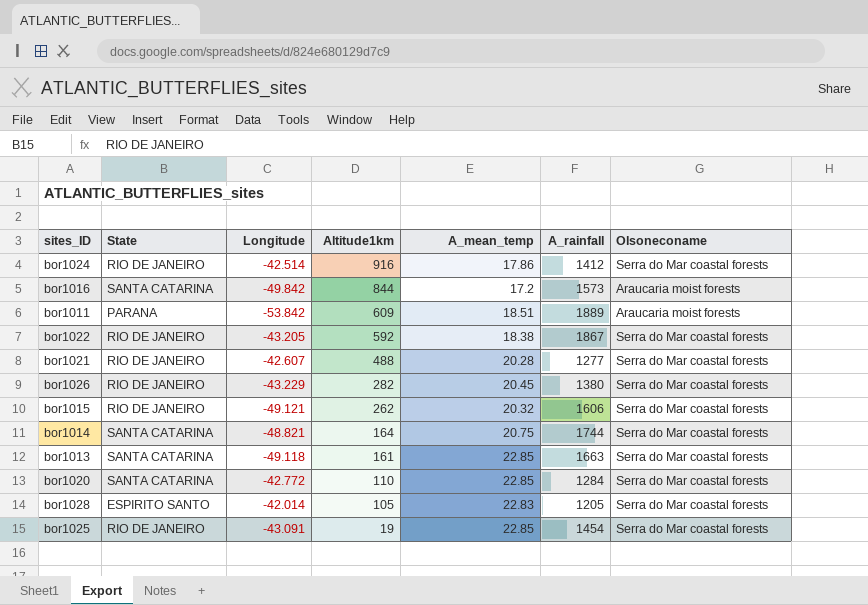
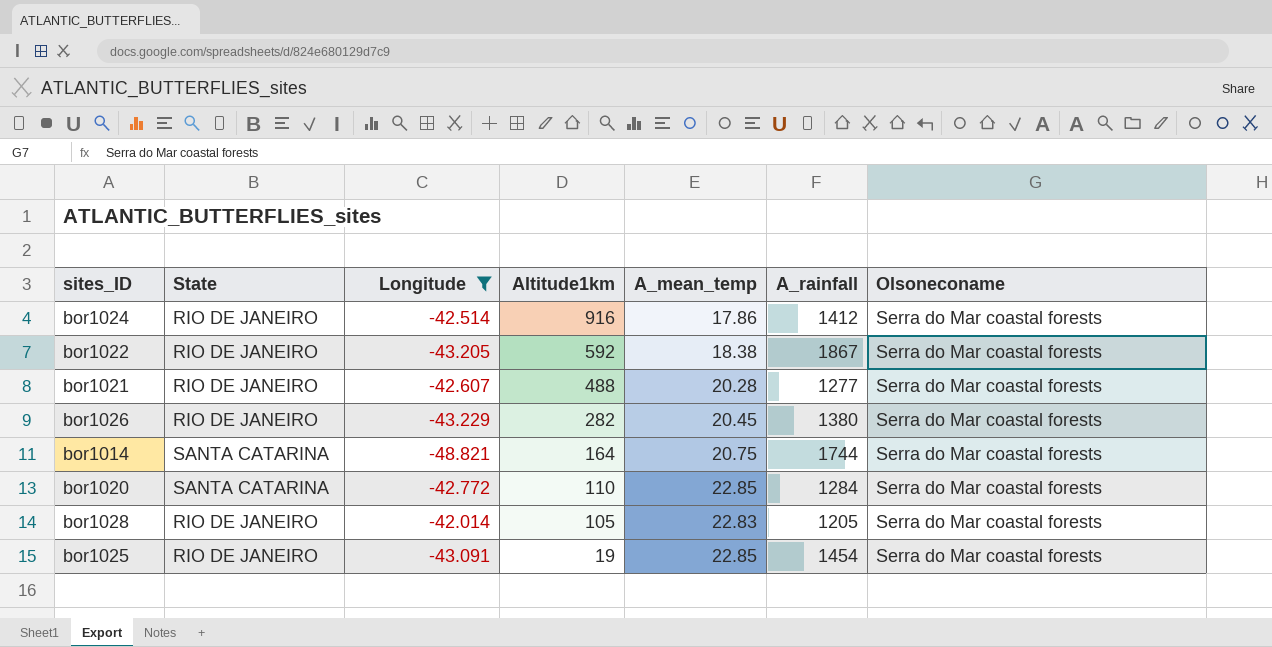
filter: none -> Longitude >= -48.821
bor1028 | State: ESPIRITO SANTO -> RIO DE JANEIRO

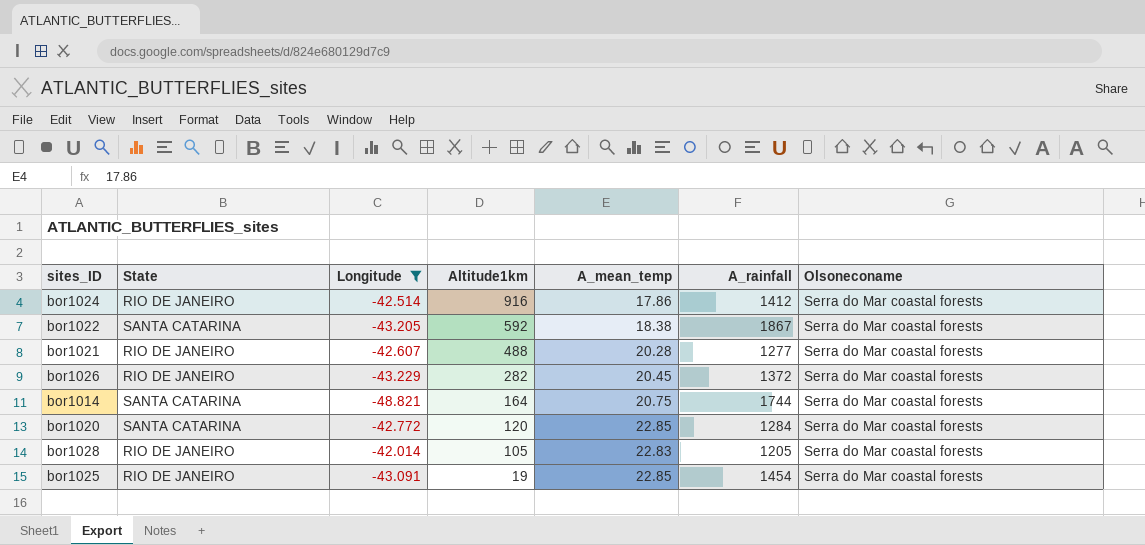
bor1022 | State: RIO DE JANEIRO -> SANTA CATARINA
bor1026 | A_rainfall: 1380 -> 1372
bor1020 | Altitude1km: 110 -> 120

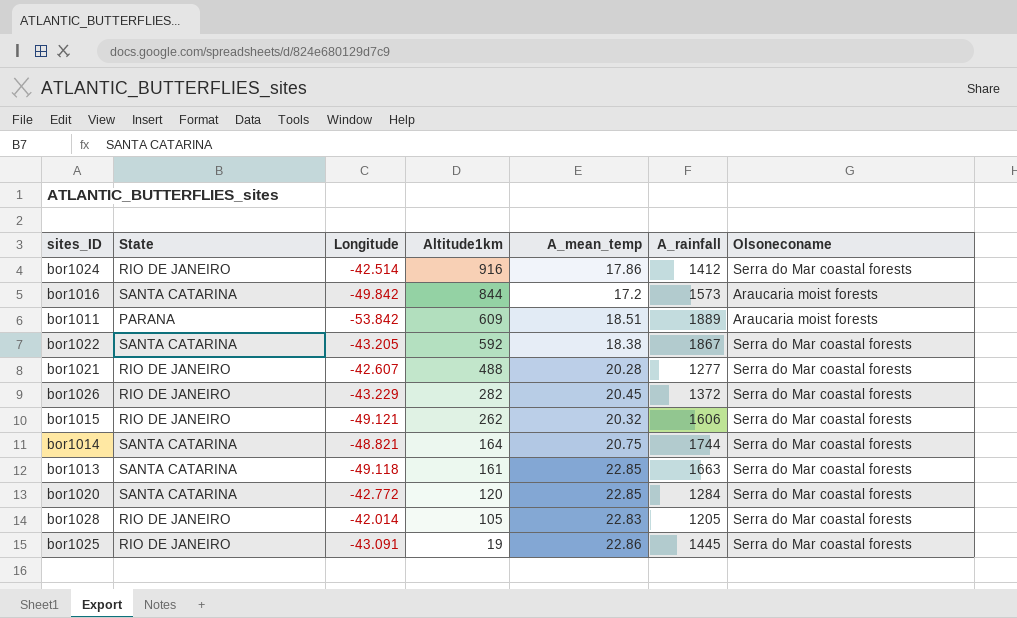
filter: Longitude >= -48.821 -> none
bor1025 | A_mean_temp: 22.85 -> 22.86
bor1025 | A_rainfall: 1454 -> 1445

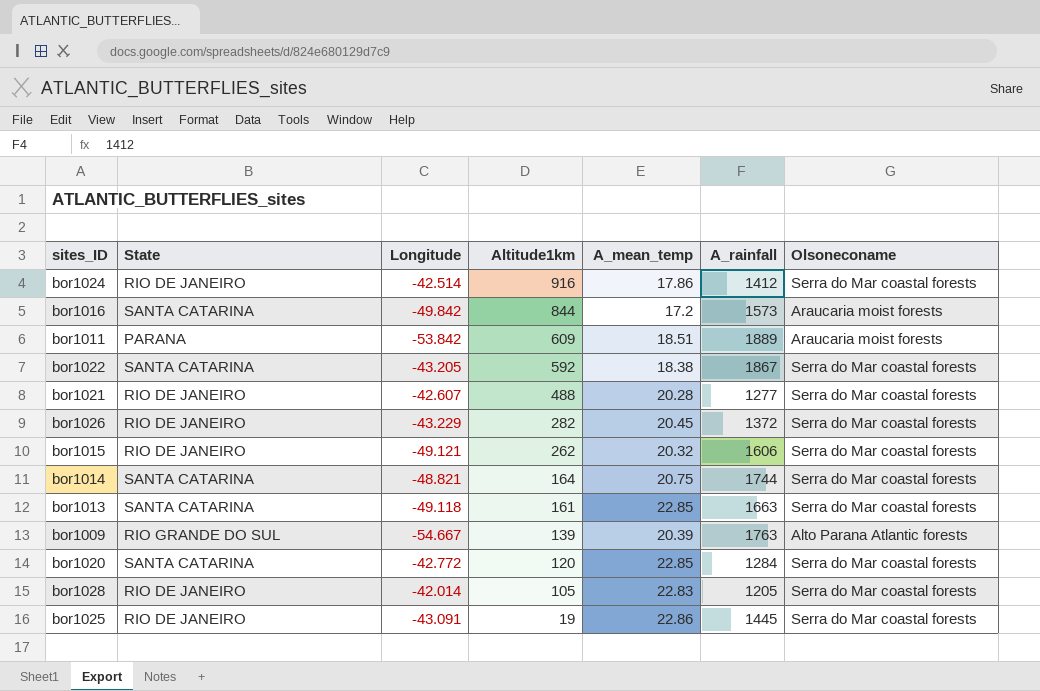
row bor1009: none -> RIO GRANDE DO SUL | -54.667 | 139 | 20.39 | 1763 | Alto Parana Atlantic forests

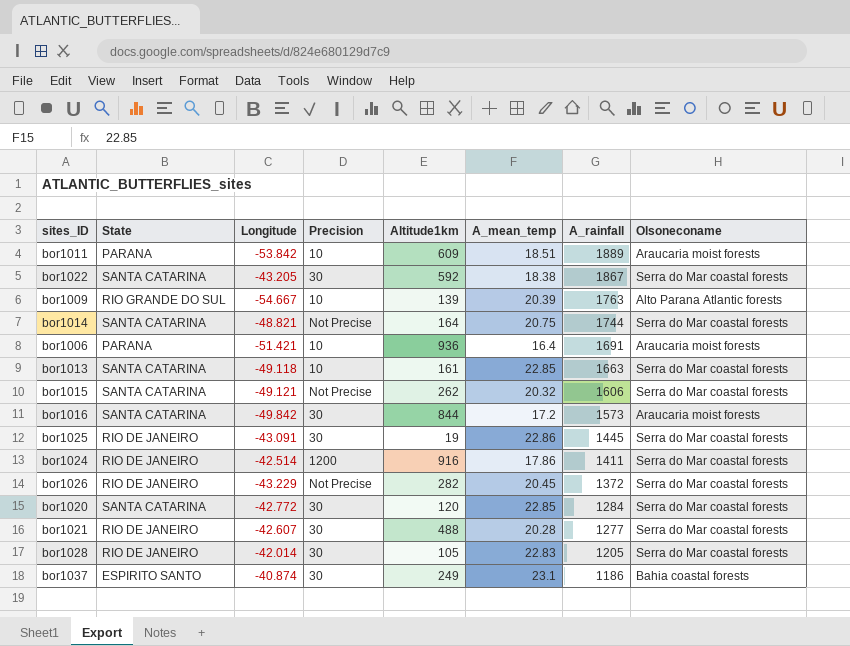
row order: Altitude1km descending -> A_rainfall descending
column Precision | position: none -> 4
row bor1006: none -> PARANA | -51.421 | 10 | 936 | 16.4 | 1691 | Araucaria moist forests
bor1015 | State: RIO DE JANEIRO -> SANTA CATARINA
bor1024 | A_rainfall: 1412 -> 1411
row bor1037: none -> ESPIRITO SANTO | -40.874 | 30 | 249 | 23.1 | 1186 | Bahia coastal forests

